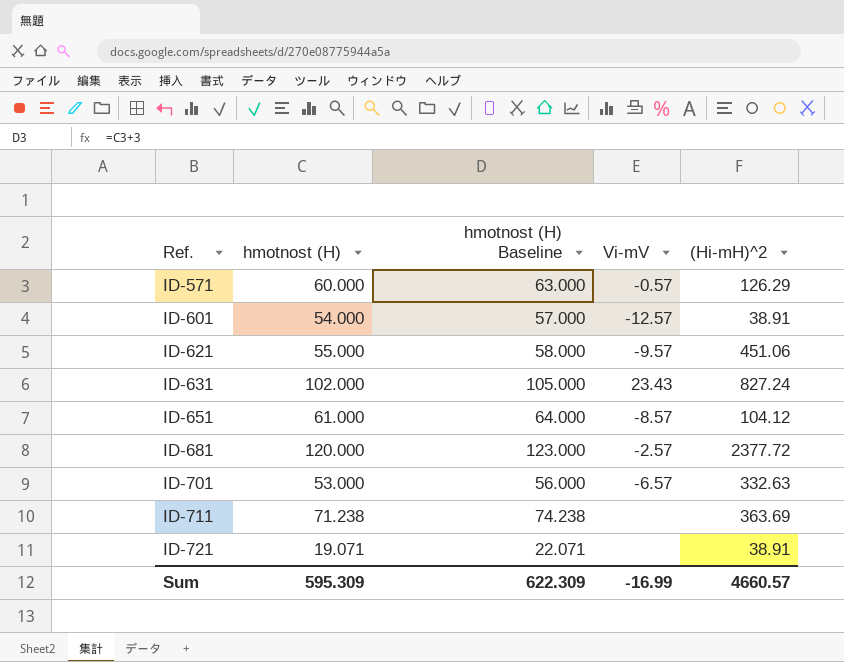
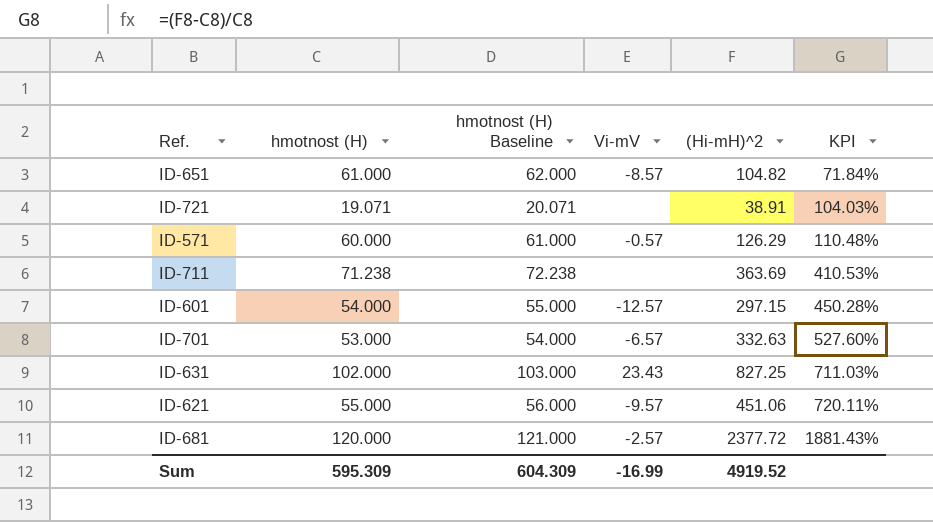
row order: Ref. ascending -> KPI ascending
column hmotnost (H) Baseline | formula: [hmotnost (H)] + 3 -> [hmotnost (H)] + 1
column KPI | formula: none -> ([(Hi-mH)^2] - [hmotnost (H)]) / [hmotnost (H)]
ID-651 | (Hi-mH)^2: 104.12 -> 104.82
ID-601 | (Hi-mH)^2: 38.91 -> 297.15
ID-631 | (Hi-mH)^2: 827.24 -> 827.25
Sum | hmotnost (H) Baseline: 622.309 -> 604.309
Sum | (Hi-mH)^2: 4660.57 -> 4919.52

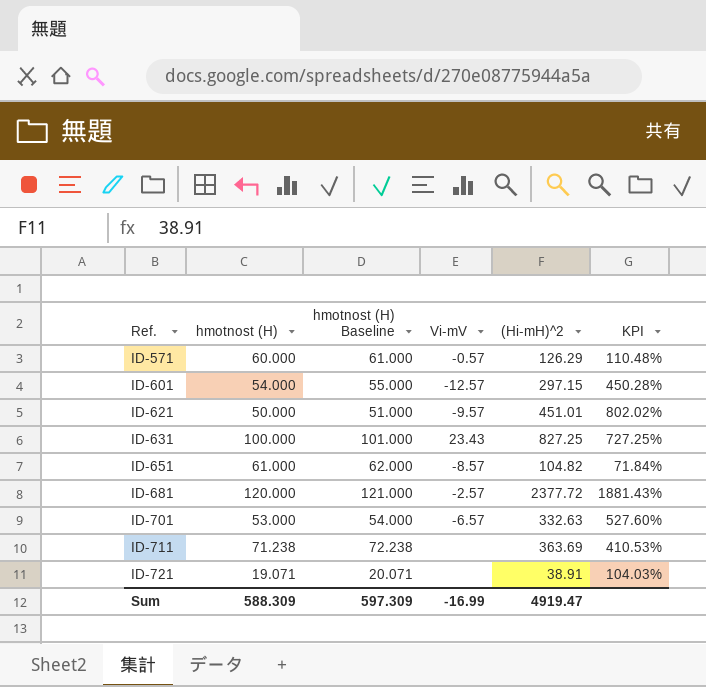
row order: KPI ascending -> Ref. ascending
ID-621 | hmotnost (H): 55.000 -> 50.000
ID-621 | hmotnost (H) Baseline: 56.000 -> 51.000
ID-621 | (Hi-mH)^2: 451.06 -> 451.01
ID-621 | KPI: 720.11% -> 802.02%
ID-631 | hmotnost (H): 102.000 -> 100.000
ID-631 | hmotnost (H) Baseline: 103.000 -> 101.000
ID-631 | KPI: 711.03% -> 727.25%
Sum | hmotnost (H): 595.309 -> 588.309
Sum | hmotnost (H) Baseline: 604.309 -> 597.309
Sum | (Hi-mH)^2: 4919.52 -> 4919.47

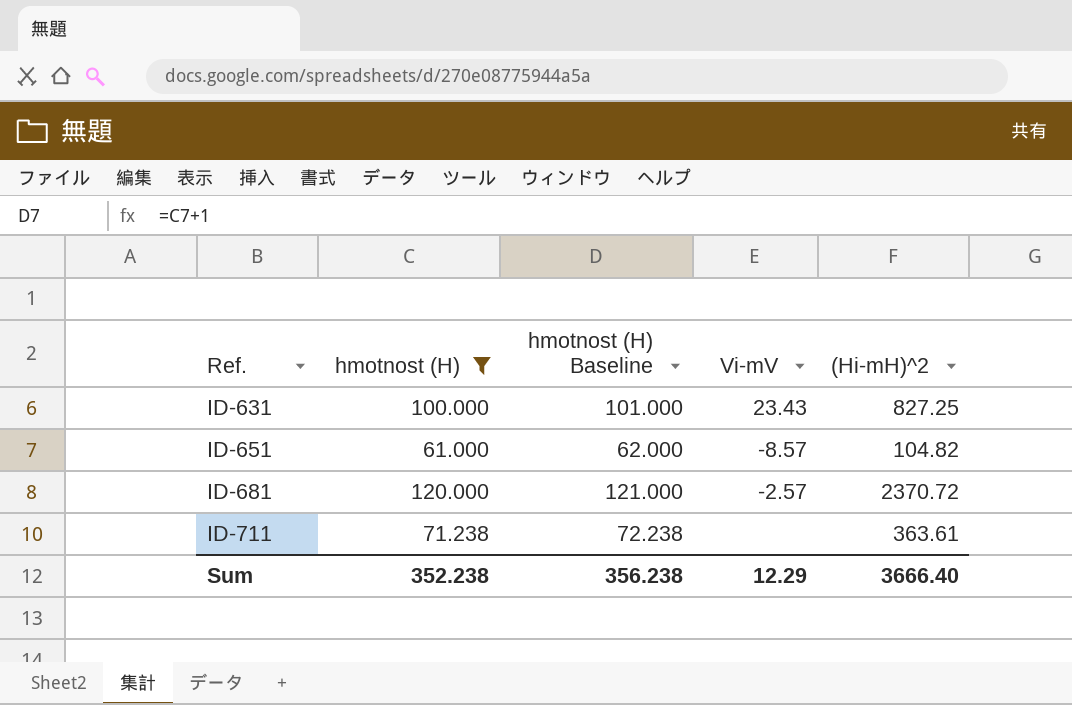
filter: none -> hmotnost (H) >= 61.000
column KPI | formula: ([(Hi-mH)^2] - [hmotnost (H)]) / [hmotnost (H)] -> none
ID-681 | (Hi-mH)^2: 2377.72 -> 2370.72
ID-711 | (Hi-mH)^2: 363.69 -> 363.61
Sum | hmotnost (H): 588.309 -> 352.238
Sum | hmotnost (H) Baseline: 597.309 -> 356.238
Sum | Vi-mV: -16.99 -> 12.29
Sum | (Hi-mH)^2: 4919.47 -> 3666.40

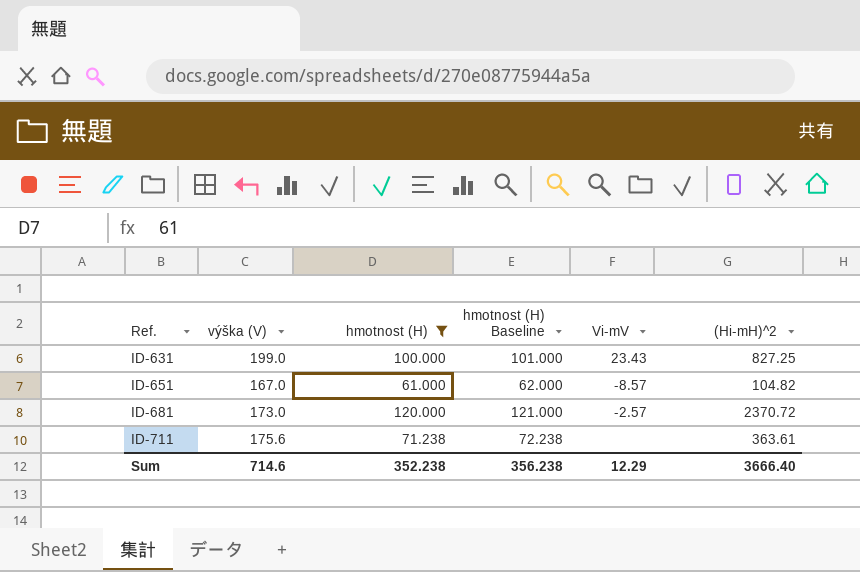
column výška (V) | position: none -> 2

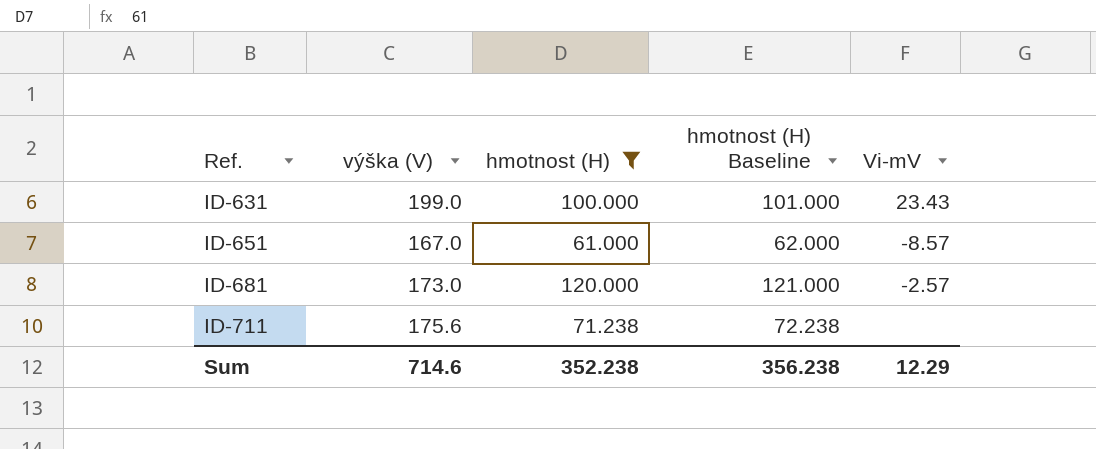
column (Hi-mH)^2 | position: 6 -> none

